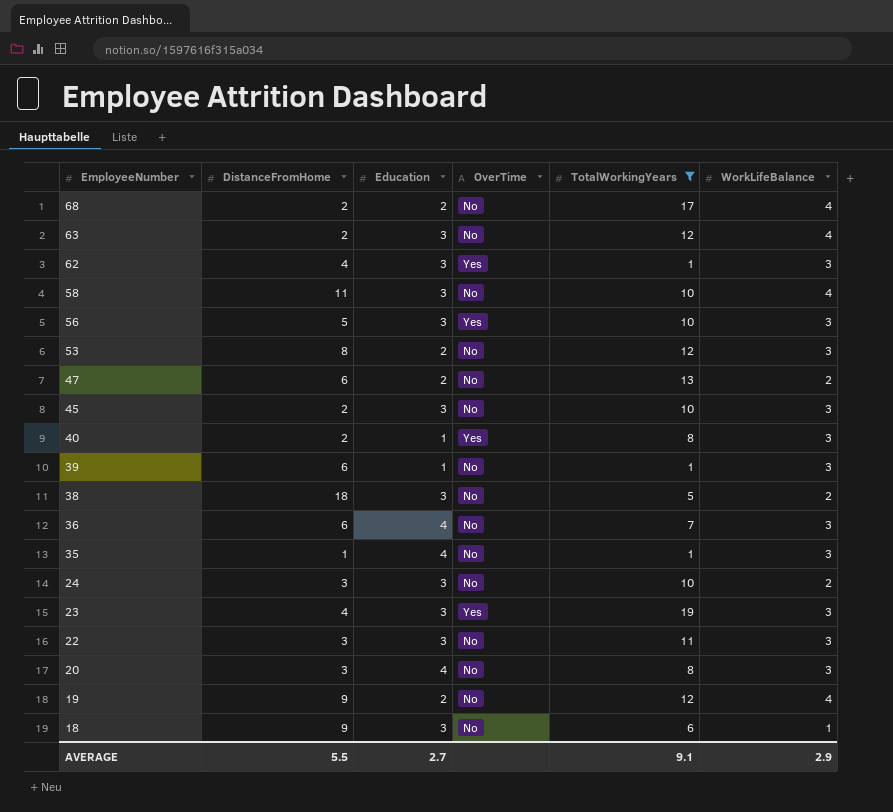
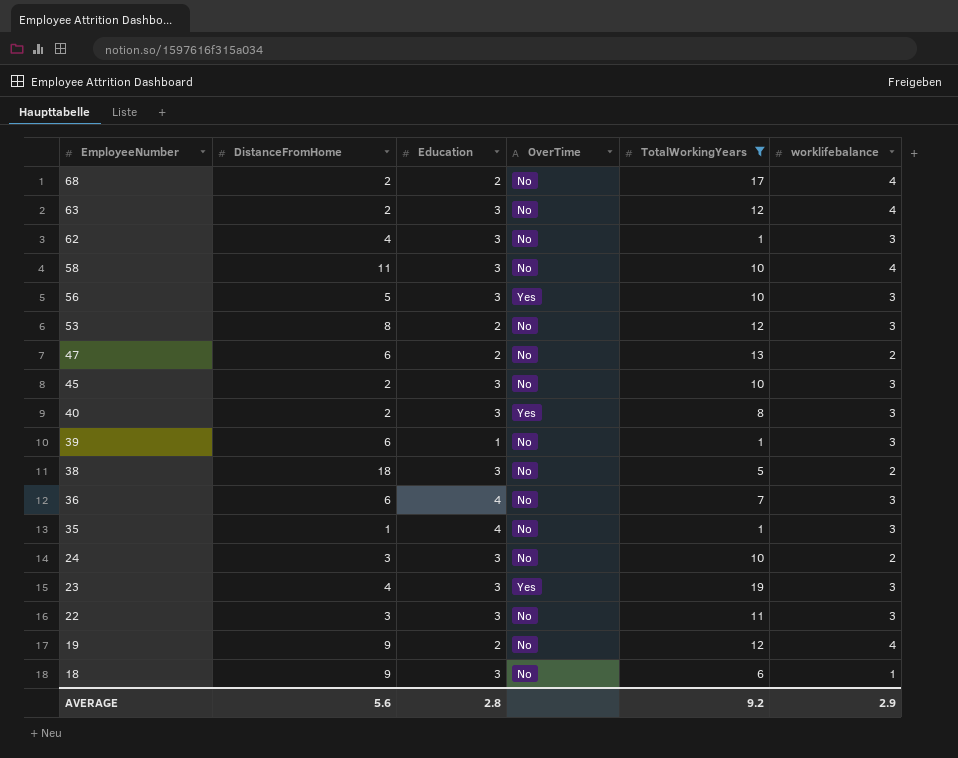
column name: WorkLifeBalance -> worklifebalance
row 20: 3 | 4 | No | 8 | 3 -> none
62 | OverTime: Yes -> No
40 | Education: 1 -> 3
AVERAGE | DistanceFromHome: 5.5 -> 5.6
AVERAGE | Education: 2.7 -> 2.8
AVERAGE | TotalWorkingYears: 9.1 -> 9.2

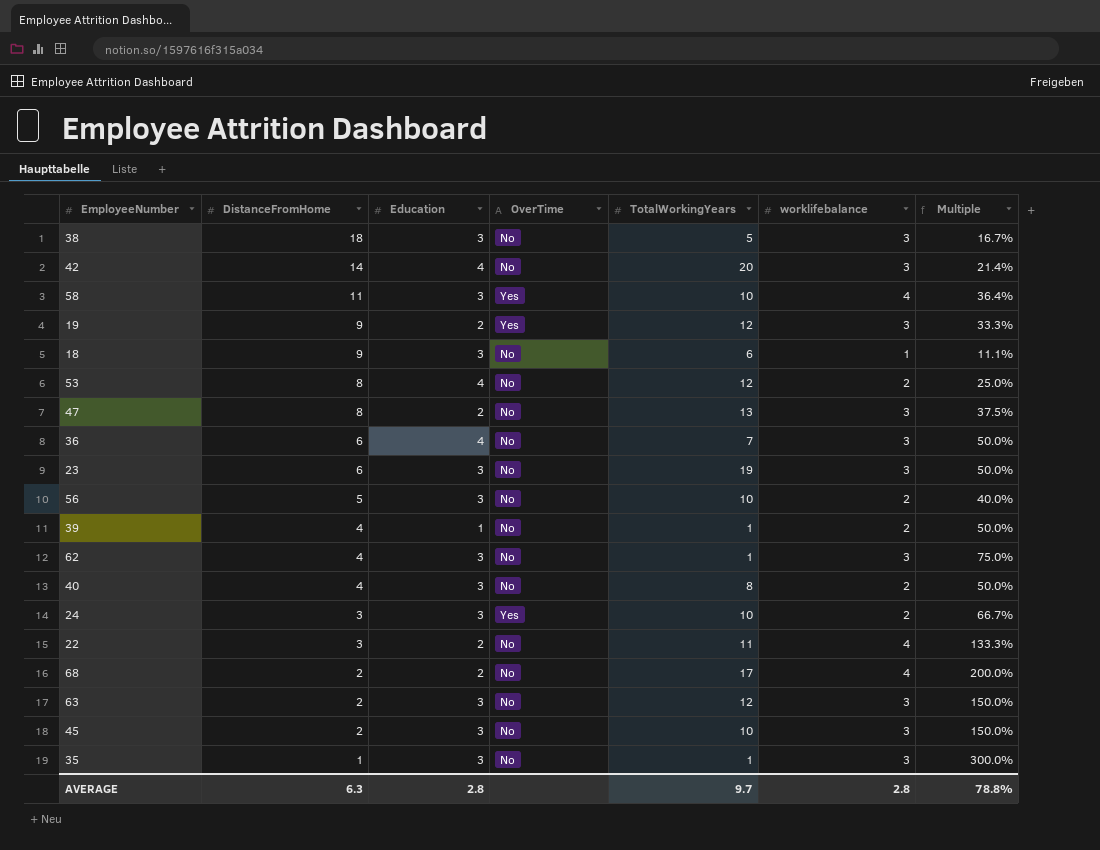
filter: TotalWorkingYears != 20 -> none
row order: EmployeeNumber descending -> DistanceFromHome descending
column Multiple | formula: none -> [worklifebalance] / [DistanceFromHome]
38 | worklifebalance: 2 -> 3
58 | OverTime: No -> Yes
19 | OverTime: No -> Yes
19 | worklifebalance: 4 -> 3
53 | Education: 2 -> 4
53 | worklifebalance: 3 -> 2
47 | DistanceFromHome: 6 -> 8
47 | worklifebalance: 2 -> 3
23 | DistanceFromHome: 4 -> 6
23 | OverTime: Yes -> No
56 | OverTime: Yes -> No
56 | worklifebalance: 3 -> 2
39 | DistanceFromHome: 6 -> 4
39 | worklifebalance: 3 -> 2
40 | DistanceFromHome: 2 -> 4
40 | OverTime: Yes -> No
40 | worklifebalance: 3 -> 2
24 | OverTime: No -> Yes
22 | Education: 3 -> 2
22 | worklifebalance: 3 -> 4
63 | worklifebalance: 4 -> 3
35 | Education: 4 -> 3
AVERAGE | DistanceFromHome: 5.6 -> 6.3
AVERAGE | TotalWorkingYears: 9.2 -> 9.7
AVERAGE | worklifebalance: 2.9 -> 2.8

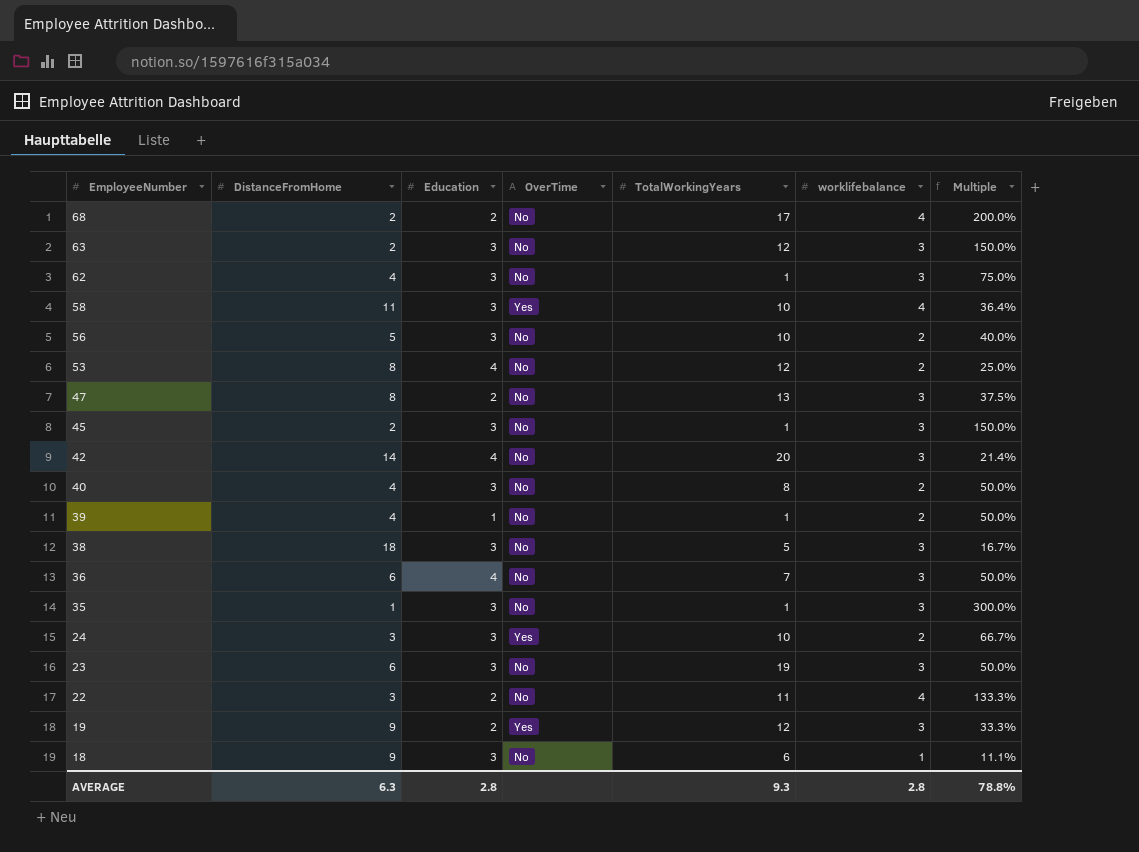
row order: DistanceFromHome descending -> EmployeeNumber descending
45 | TotalWorkingYears: 10 -> 1
AVERAGE | TotalWorkingYears: 9.7 -> 9.3

